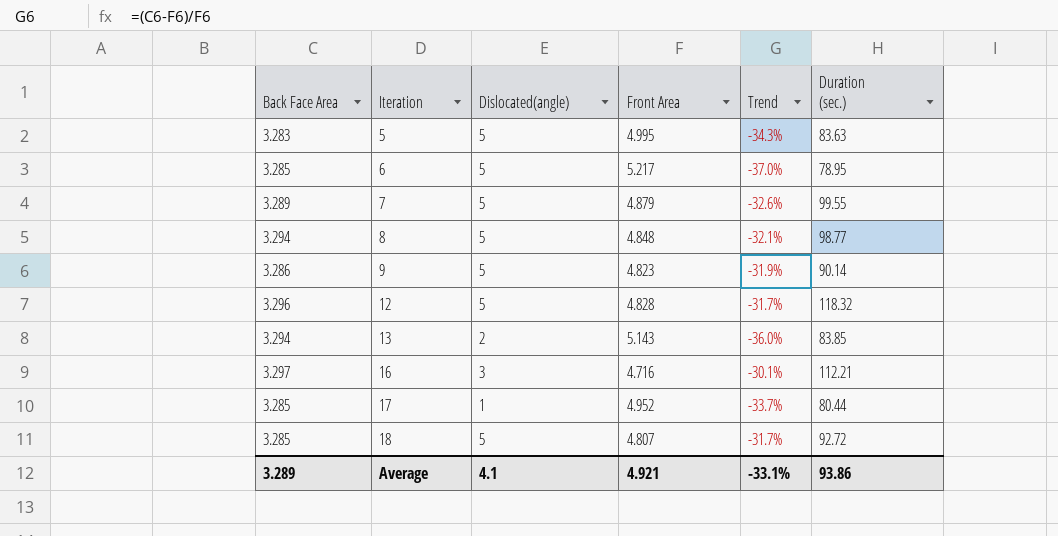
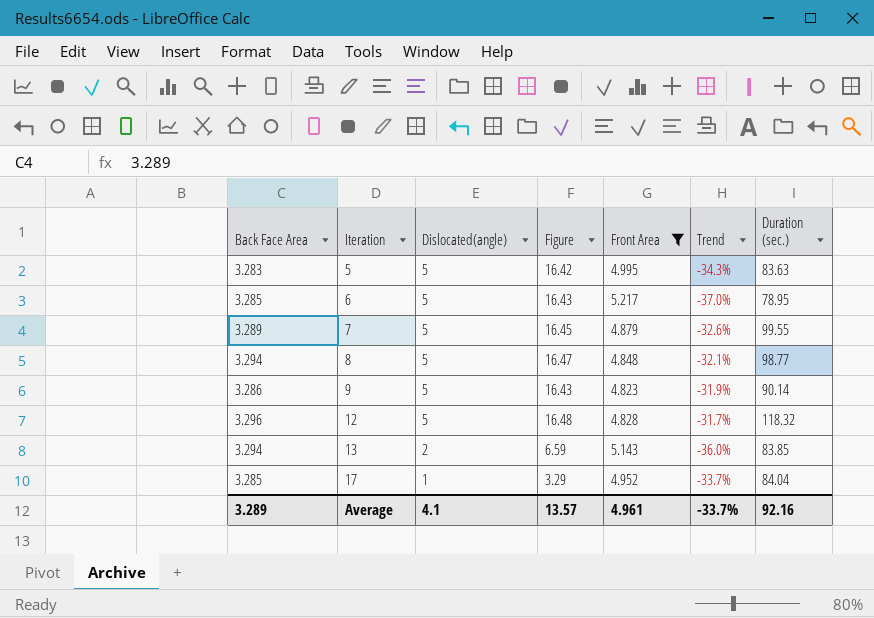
filter: none -> Front Area >= 4.823
column Figure | formula: none -> [Back Face Area] * [Dislocated(angle)]
17 | Duration (sec.): 80.44 -> 84.04
Average | Front Area: 4.921 -> 4.961
Average | Trend: -33.1% -> -33.7%
Average | Duration (sec.): 93.86 -> 92.16

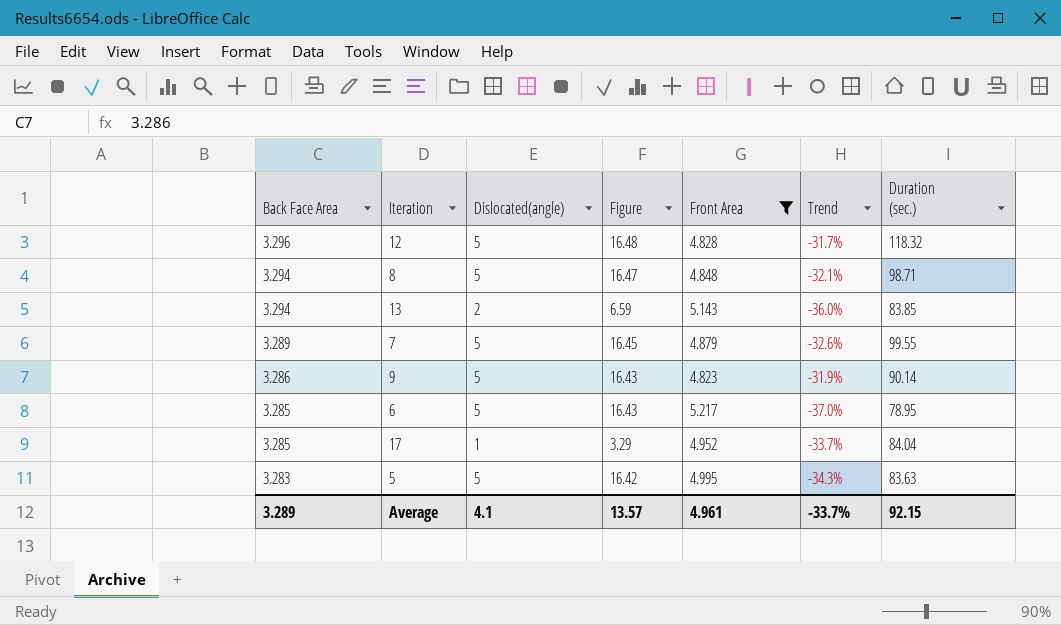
row order: Iteration ascending -> Back Face Area descending
8 | Duration (sec.): 98.77 -> 98.71
Average | Duration (sec.): 92.16 -> 92.15

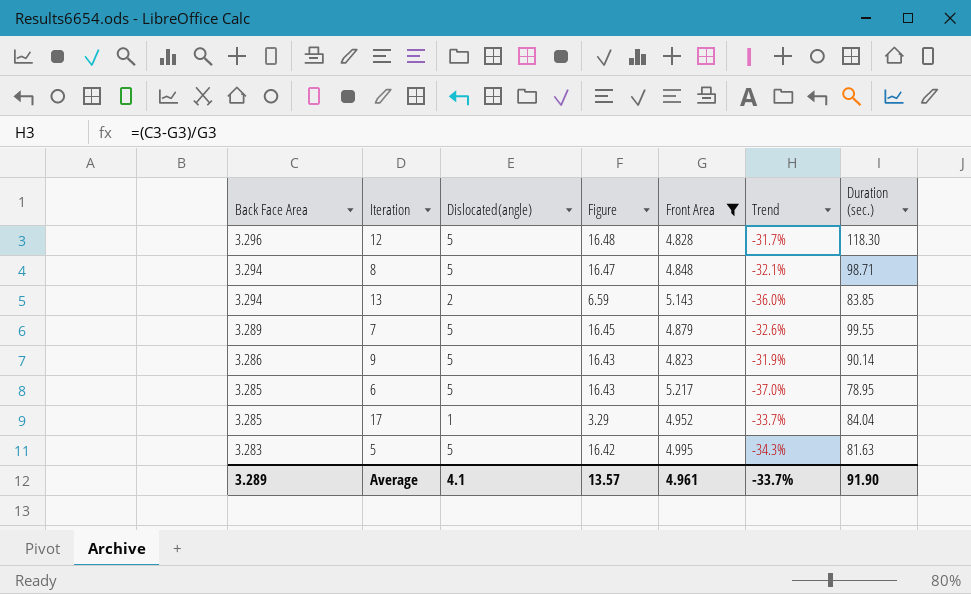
12 | Duration (sec.): 118.32 -> 118.30
5 | Duration (sec.): 83.63 -> 81.63
Average | Duration (sec.): 92.15 -> 91.90

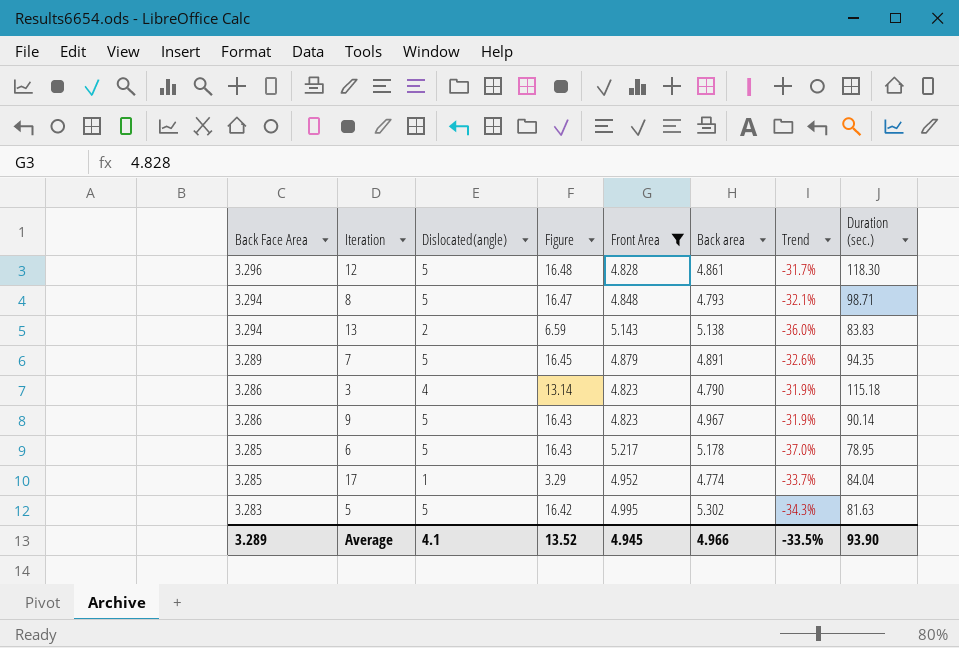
column Back area | position: none -> 6
13 | Duration (sec.): 83.85 -> 83.83
7 | Duration (sec.): 99.55 -> 94.35
row 3: none -> 3.286 | 4 | 13.14 | 4.823 | 4.790 | -31.9% | 115.18
Average | Figure: 13.57 -> 13.52
Average | Front Area: 4.961 -> 4.945
Average | Trend: -33.7% -> -33.5%
Average | Duration (sec.): 91.90 -> 93.90

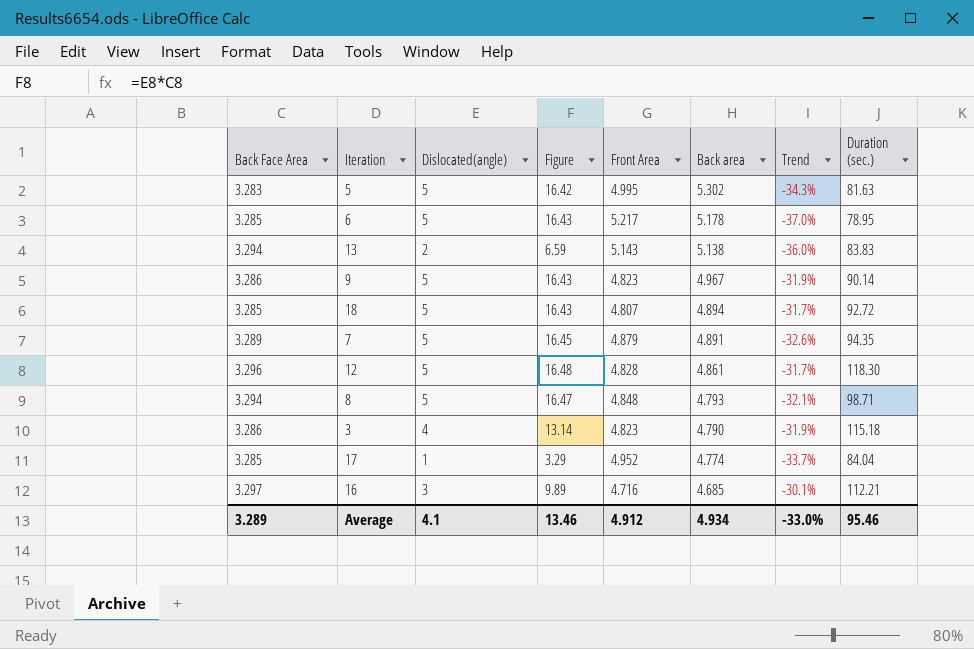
filter: Front Area >= 4.823 -> none
row order: Back Face Area descending -> Back area descending
Average | Figure: 13.52 -> 13.46
Average | Front Area: 4.945 -> 4.912
Average | Back area: 4.966 -> 4.934
Average | Trend: -33.5% -> -33.0%
Average | Duration (sec.): 93.90 -> 95.46

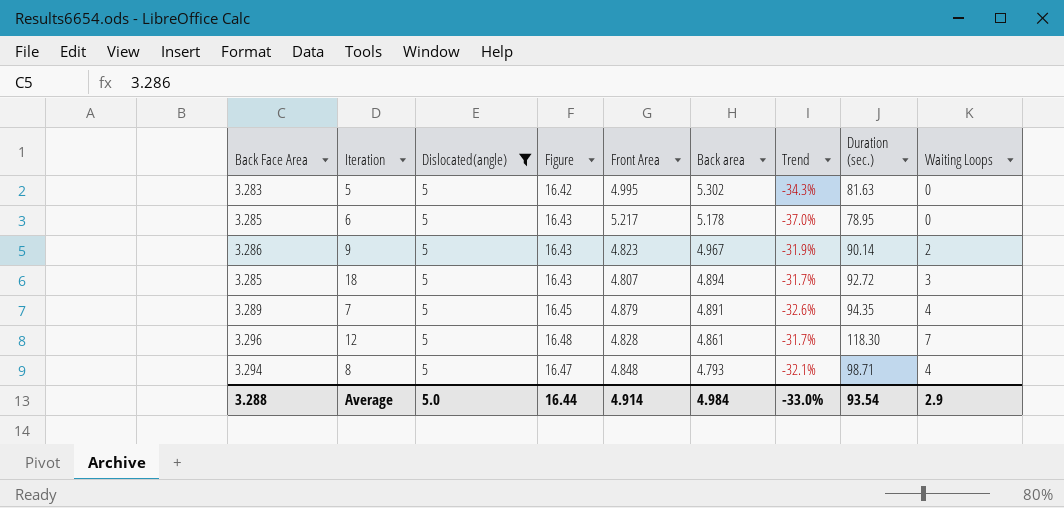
filter: none -> Dislocated(angle) = 5
column Waiting Loops | position: none -> 9
Average | Back Face Area: 3.289 -> 3.288
Average | Dislocated(angle): 4.1 -> 5.0
Average | Figure: 13.46 -> 16.44
Average | Front Area: 4.912 -> 4.914
Average | Back area: 4.934 -> 4.984
Average | Duration (sec.): 95.46 -> 93.54

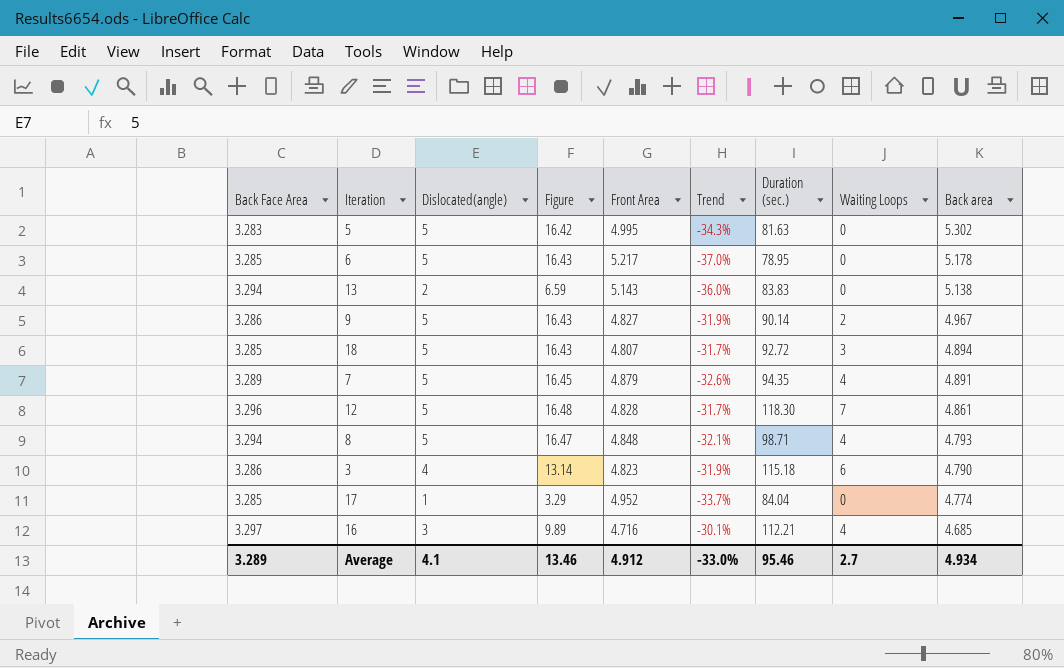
filter: Dislocated(angle) = 5 -> none
column Back area | position: 6 -> 9
9 | Front Area: 4.823 -> 4.827
Average | Back Face Area: 3.288 -> 3.289
Average | Dislocated(angle): 5.0 -> 4.1
Average | Figure: 16.44 -> 13.46
Average | Front Area: 4.914 -> 4.912
Average | Duration (sec.): 93.54 -> 95.46
Average | Waiting Loops: 2.9 -> 2.7
Average | Back area: 4.984 -> 4.934

